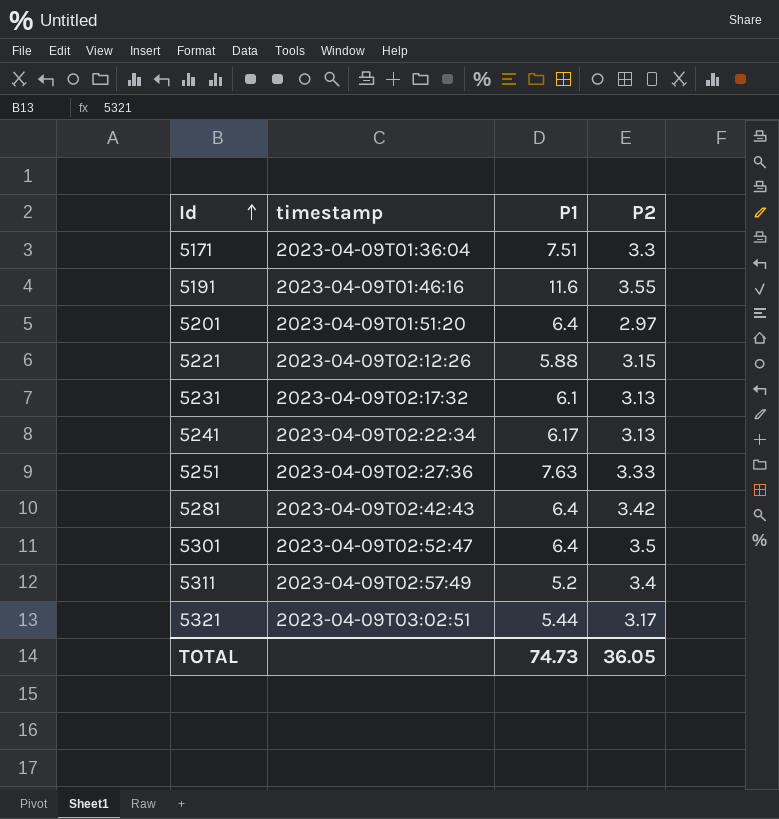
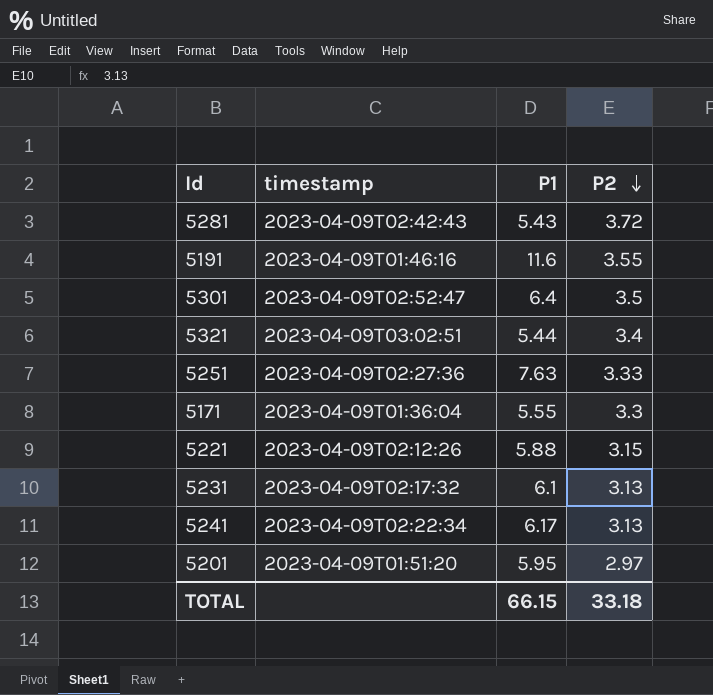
row order: Id ascending -> P2 descending
row 5311: 2023-04-09T02:57:49 | 5.2 | 3.4 -> none
5281 | P1: 6.4 -> 5.43
5281 | P2: 3.42 -> 3.72
5321 | P2: 3.17 -> 3.4
5171 | P1: 7.51 -> 5.55
5201 | P1: 6.4 -> 5.95
TOTAL | P1: 74.73 -> 66.15
TOTAL | P2: 36.05 -> 33.18

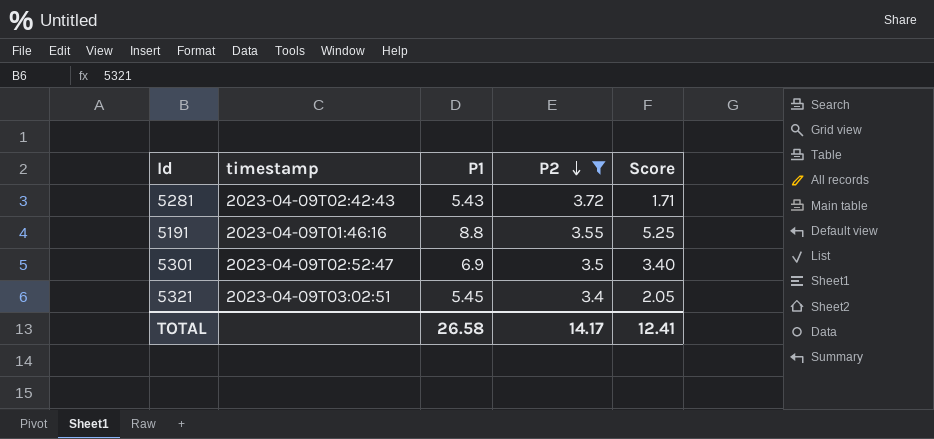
filter: none -> P2 >= 3.4
column Score | formula: none -> [P1] - [P2]
5191 | P1: 11.6 -> 8.8
5301 | P1: 6.4 -> 6.9
5321 | P1: 5.44 -> 5.45
TOTAL | P1: 66.15 -> 26.58
TOTAL | P2: 33.18 -> 14.17

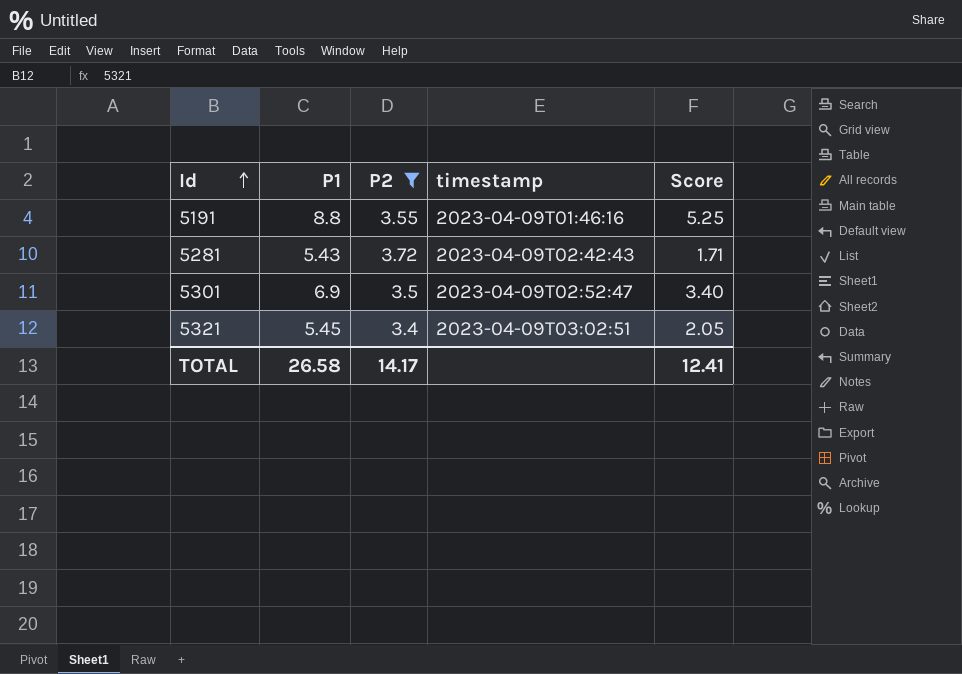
row order: P2 descending -> Id ascending
column timestamp | position: 2 -> 4

